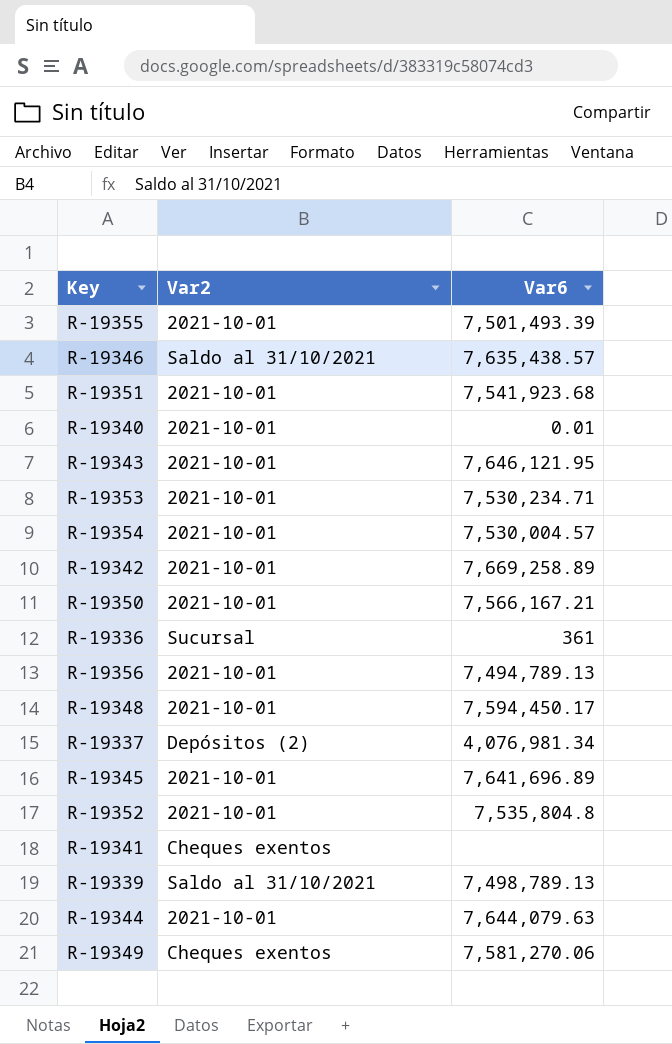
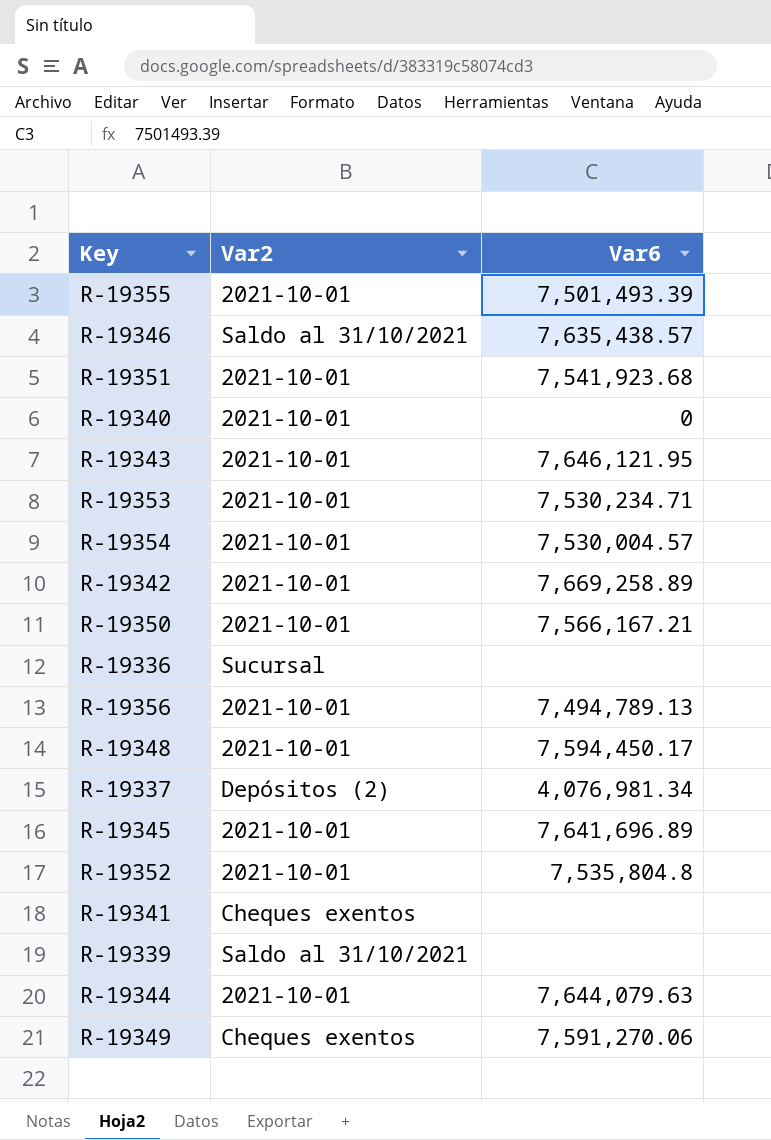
R-19340 | Var6: 0.01 -> 0
R-19336 | Var6: 361 -> none
R-19339 | Var6: 7,498,789.13 -> none
R-19349 | Var6: 7,581,270.06 -> 7,591,270.06

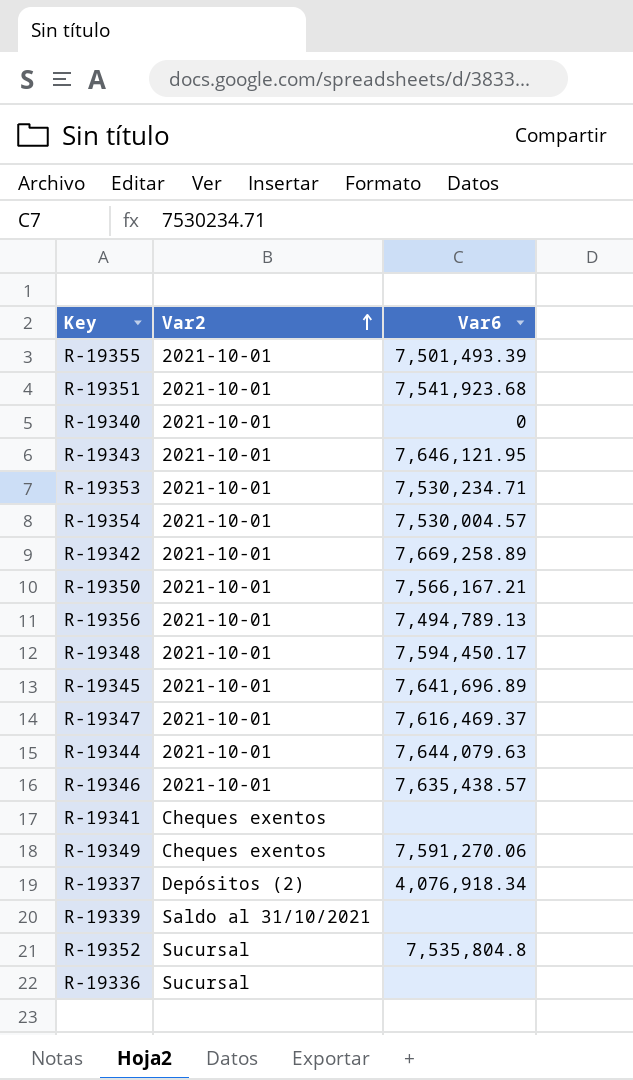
row order: none -> Var2 ascending
row R-19347: none -> 2021-10-01 | 7,616,469.37
R-19346 | Var2: Saldo al 31/10/2021 -> 2021-10-01
R-19337 | Var6: 4,076,981.34 -> 4,076,918.34
R-19352 | Var2: 2021-10-01 -> Sucursal

